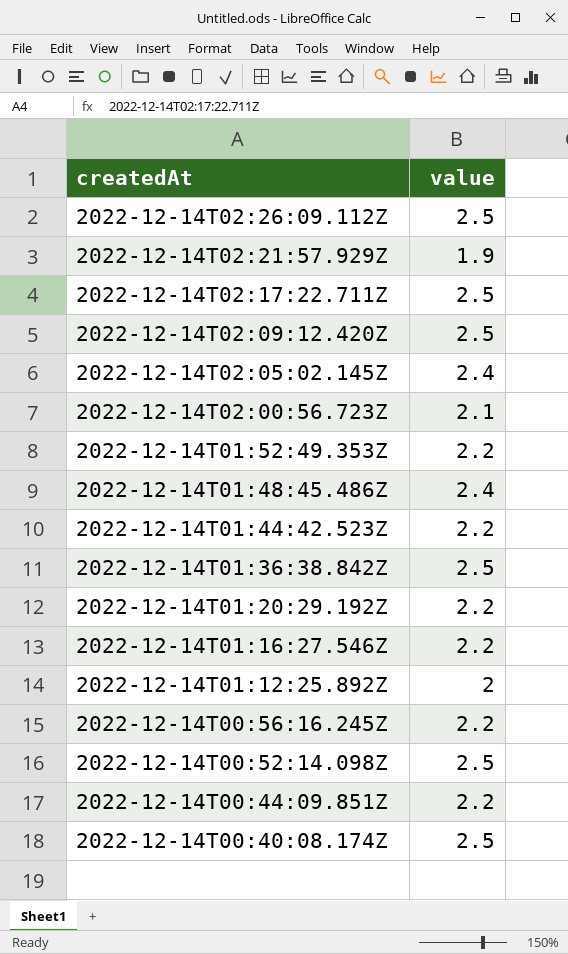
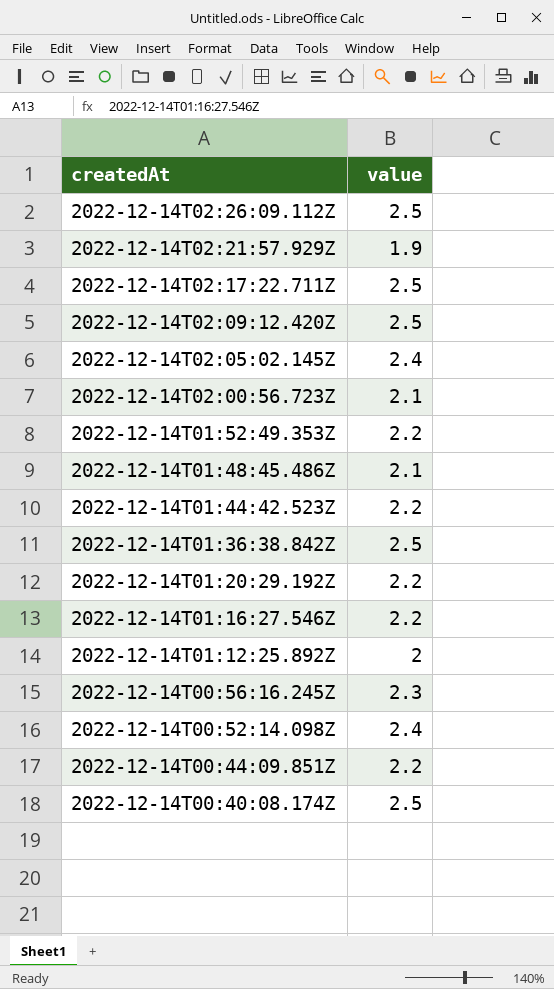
2022-12-14T01:48:45.486Z | value: 2.4 -> 2.1
2022-12-14T00:56:16.245Z | value: 2.2 -> 2.3
2022-12-14T00:52:14.098Z | value: 2.5 -> 2.4

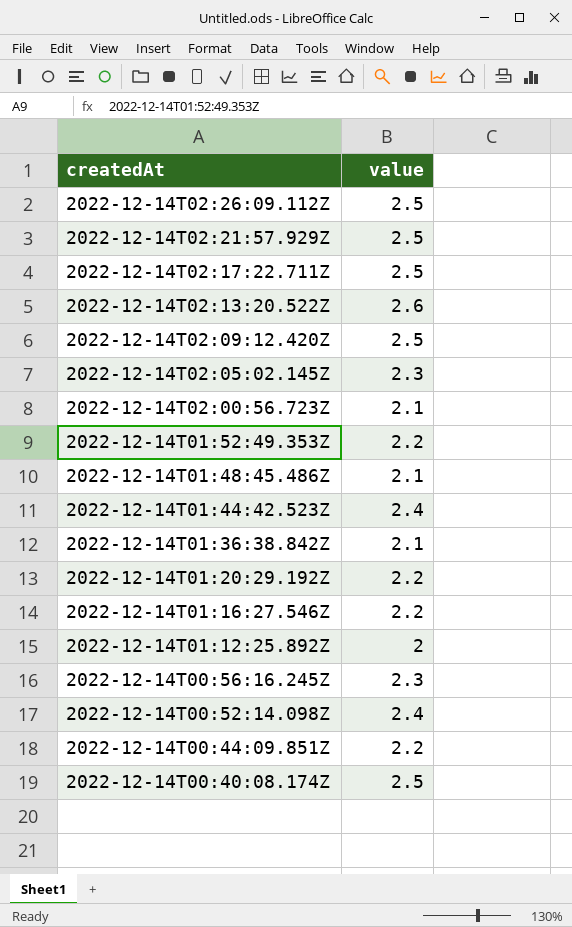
2022-12-14T02:21:57.929Z | value: 1.9 -> 2.5
row 2022-12-14T02:13:20.522Z: none -> 2.6
2022-12-14T02:05:02.145Z | value: 2.4 -> 2.3
2022-12-14T01:44:42.523Z | value: 2.2 -> 2.4
2022-12-14T01:36:38.842Z | value: 2.5 -> 2.1

